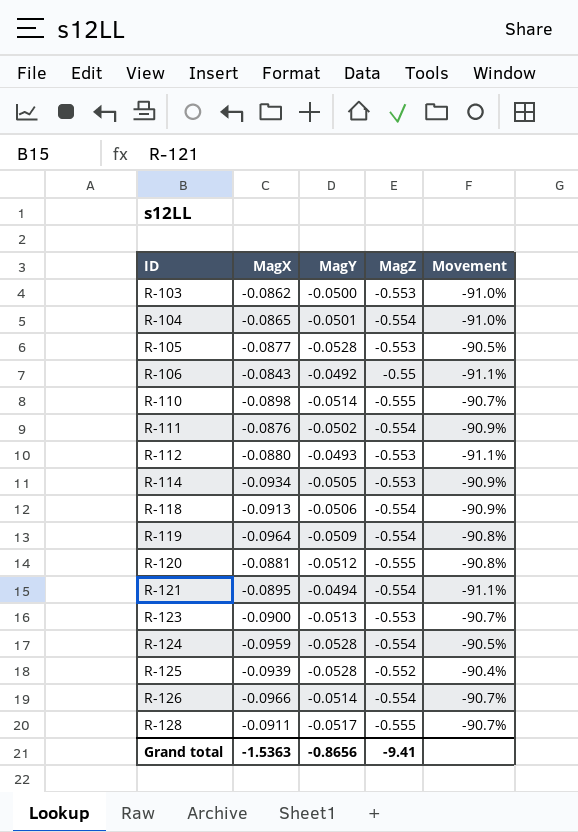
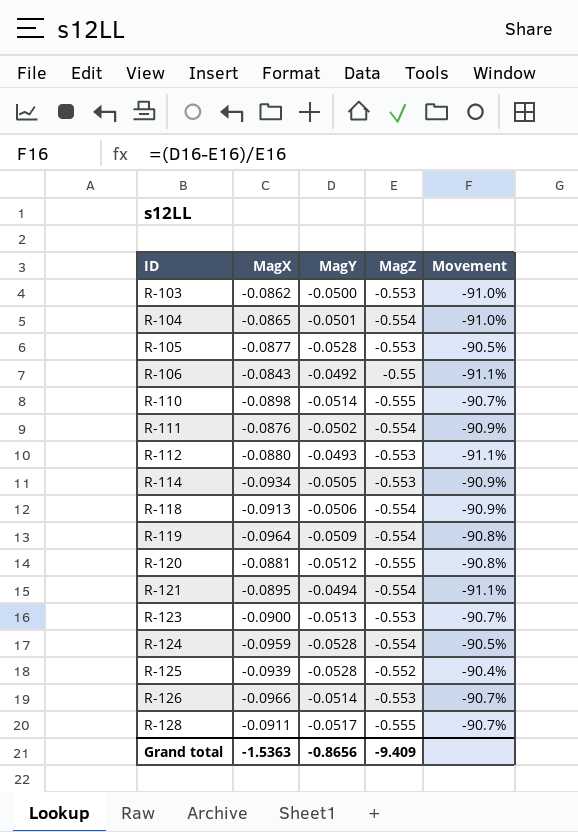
R-126 | MagZ: -0.554 -> -0.553
Grand total | MagZ: -9.41 -> -9.409

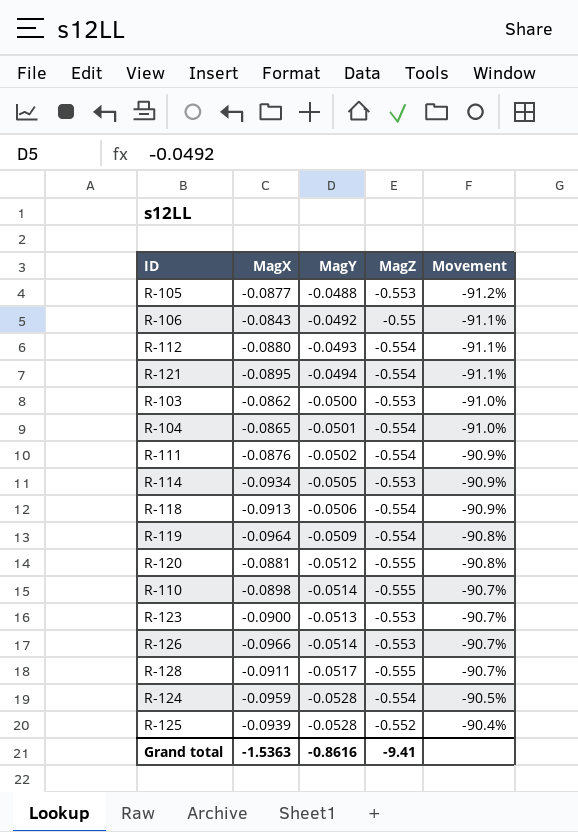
row order: ID ascending -> Movement ascending
R-105 | MagY: -0.0528 -> -0.0488
R-105 | Movement: -90.5% -> -91.2%
R-112 | MagZ: -0.553 -> -0.554
Grand total | MagY: -0.8656 -> -0.8616
Grand total | MagZ: -9.409 -> -9.41

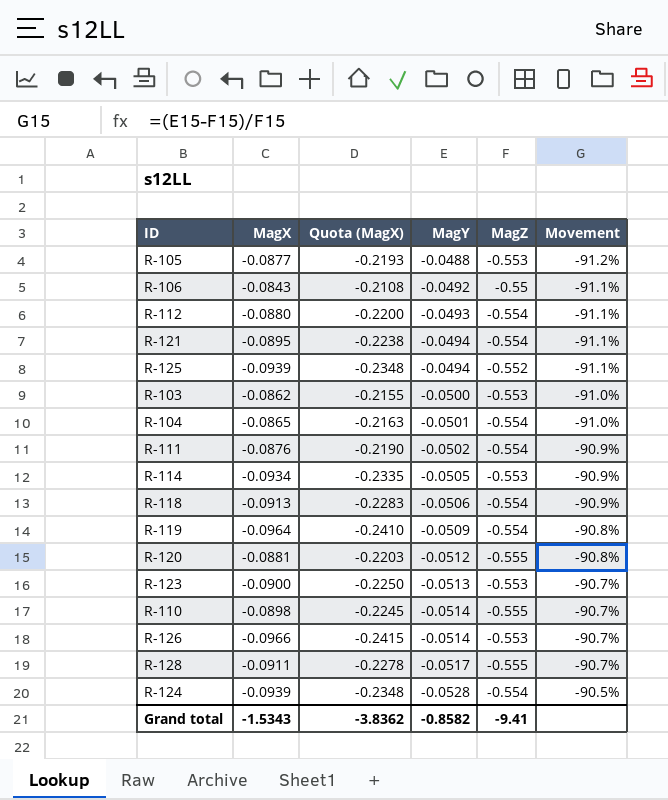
row order: Movement ascending -> MagY descending
column Quota (MagX) | formula: none -> [MagX] * 2.5
R-125 | MagY: -0.0528 -> -0.0494
R-125 | Movement: -90.4% -> -91.1%
R-124 | MagX: -0.0959 -> -0.0939
Grand total | MagX: -1.5363 -> -1.5343
Grand total | MagY: -0.8616 -> -0.8582

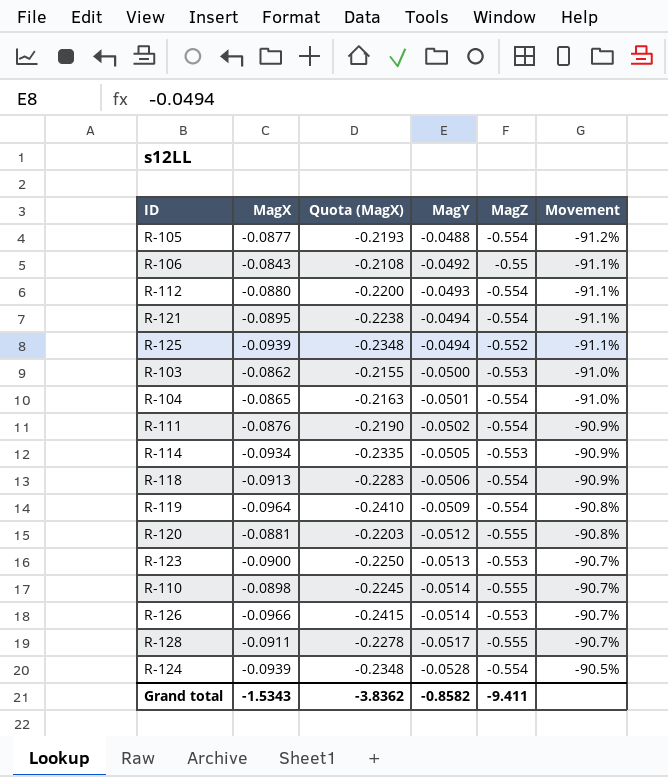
R-105 | MagZ: -0.553 -> -0.554
Grand total | MagZ: -9.41 -> -9.411

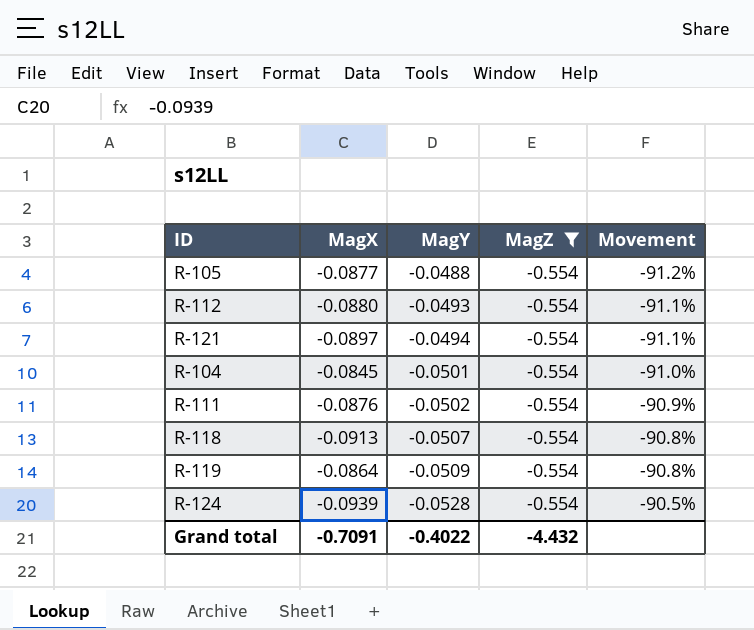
filter: none -> MagZ = -0.554
column Quota (MagX) | formula: [MagX] * 2.5 -> none
R-121 | MagX: -0.0895 -> -0.0897
R-104 | MagX: -0.0865 -> -0.0845
R-118 | MagY: -0.0506 -> -0.0507
R-118 | Movement: -90.9% -> -90.8%
R-119 | MagX: -0.0964 -> -0.0864
Grand total | MagX: -1.5343 -> -0.7091
Grand total | MagY: -0.8582 -> -0.4022
Grand total | MagZ: -9.411 -> -4.432

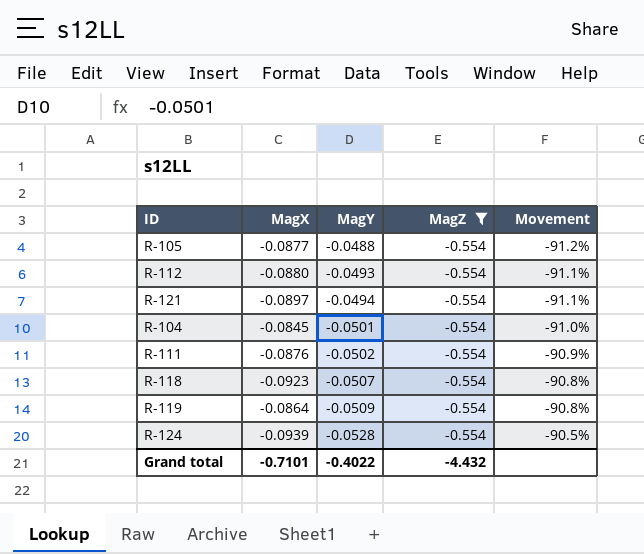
R-118 | MagX: -0.0913 -> -0.0923
Grand total | MagX: -0.7091 -> -0.7101

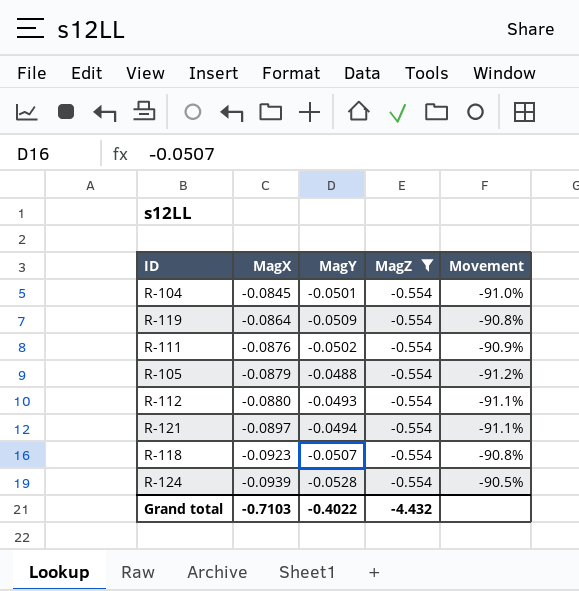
row order: MagY descending -> MagX descending
R-105 | MagX: -0.0877 -> -0.0879
Grand total | MagX: -0.7101 -> -0.7103

